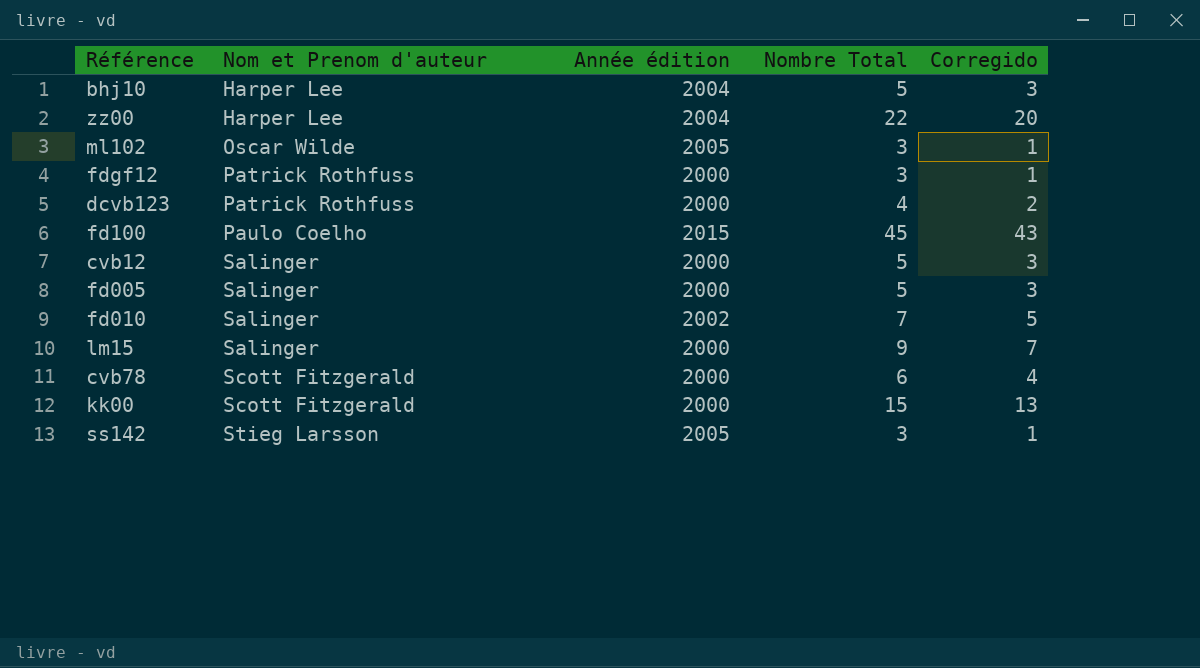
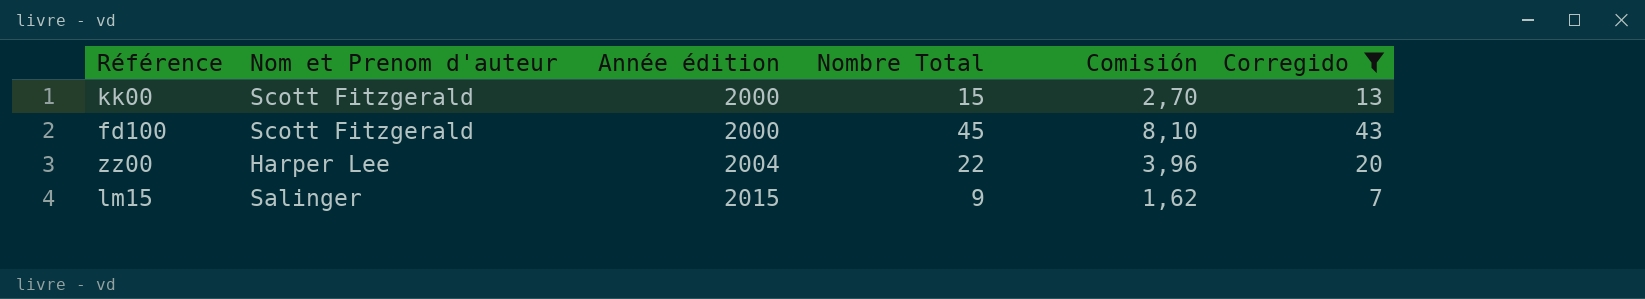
filter: none -> Corregido >= 7
row order: Nom et Prenom d'auteur ascending -> Année édition ascending
column Comisión | formula: none -> [Nombre Total] * 0,18
fd100 | Nom et Prenom d'auteur: Paulo Coelho -> Scott Fitzgerald
fd100 | Année édition: 2015 -> 2000
lm15 | Année édition: 2000 -> 2015

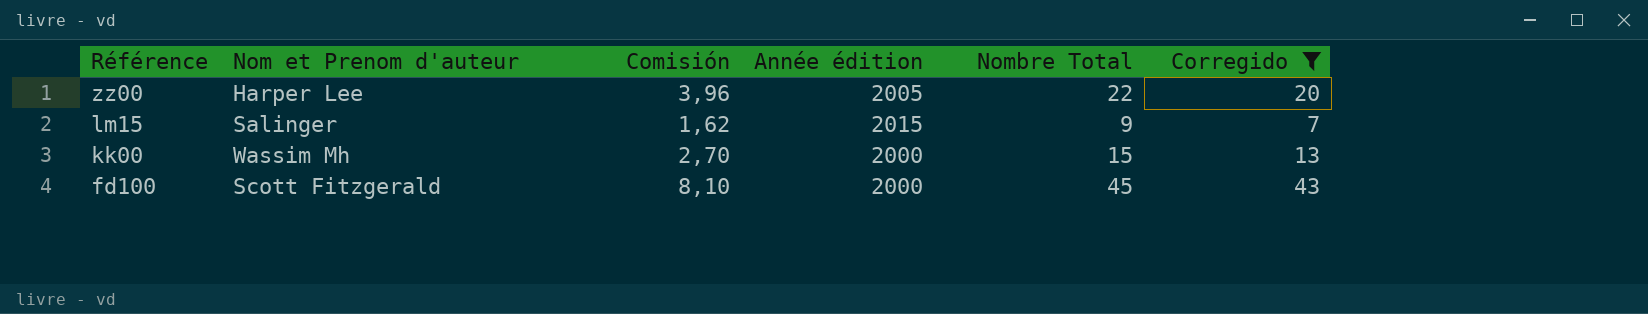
row order: Année édition ascending -> Référence descending
column Comisión | position: 5 -> 3
zz00 | Année édition: 2004 -> 2005
kk00 | Nom et Prenom d'auteur: Scott Fitzgerald -> Wassim Mh

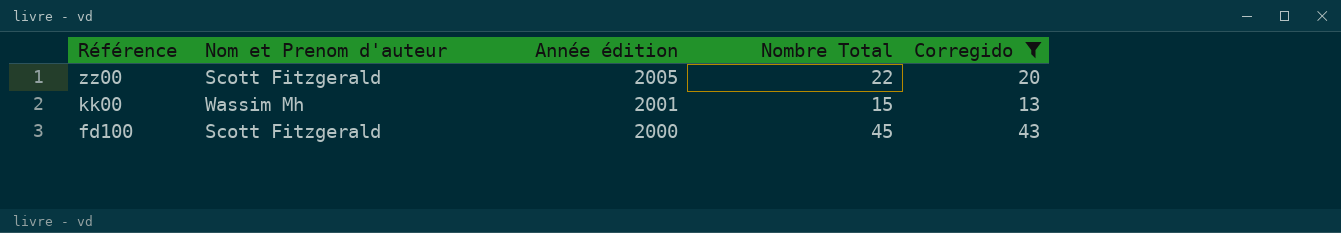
column Comisión | formula: [Nombre Total] * 0,18 -> none
row lm15: Salinger | 1,62 | 2015 | 9 | 7 -> none
zz00 | Nom et Prenom d'auteur: Harper Lee -> Scott Fitzgerald
kk00 | Année édition: 2000 -> 2001

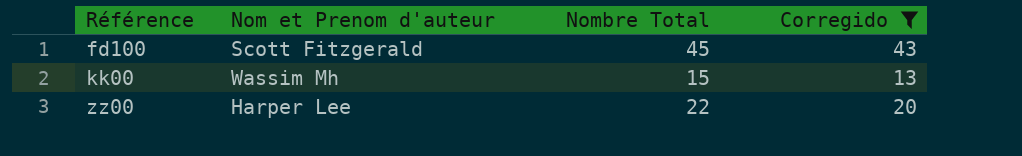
row order: Référence descending -> Référence ascending
column Année édition | position: 3 -> none
zz00 | Nom et Prenom d'auteur: Scott Fitzgerald -> Harper Lee

